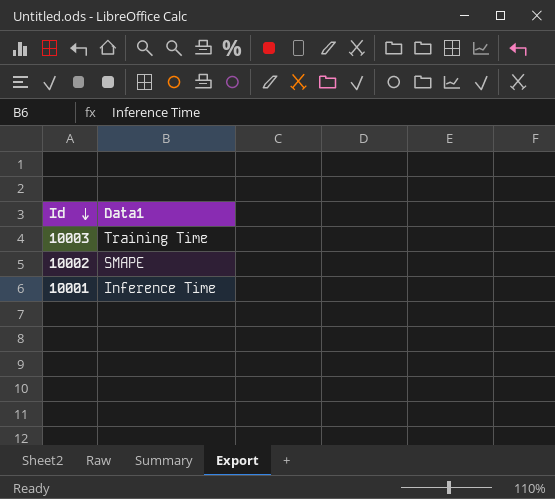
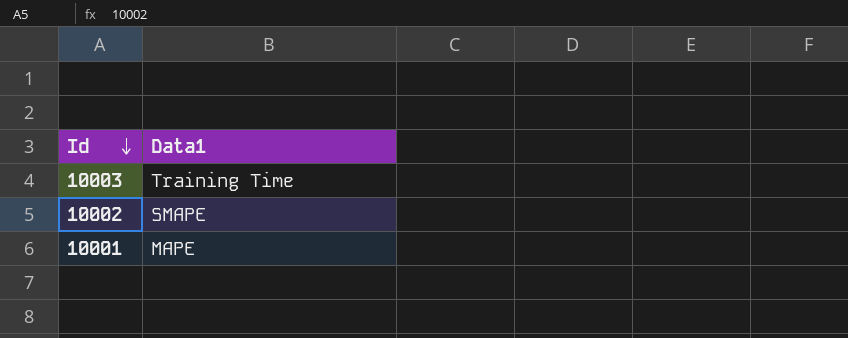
10001 | Data1: Inference Time -> MAPE

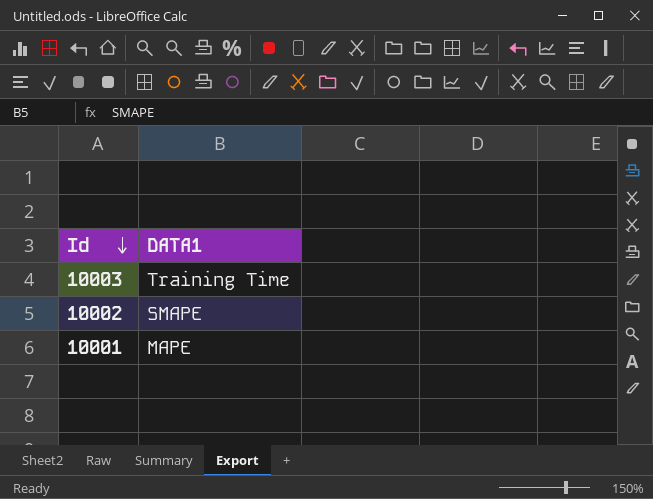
column name: Data1 -> DATA1

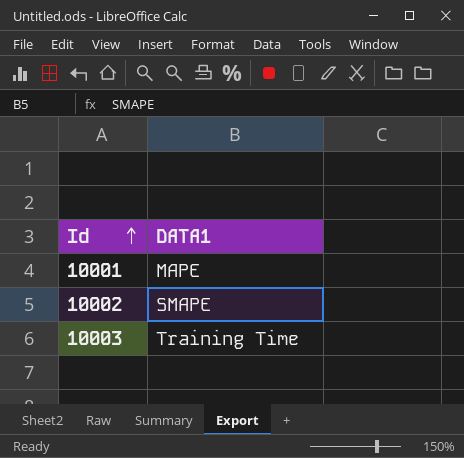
row order: Id descending -> Id ascending

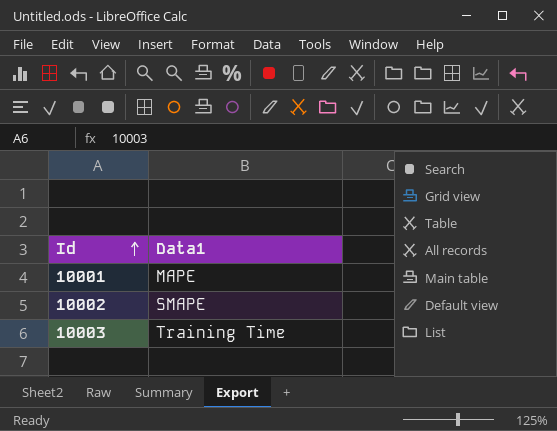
column name: DATA1 -> Data1

